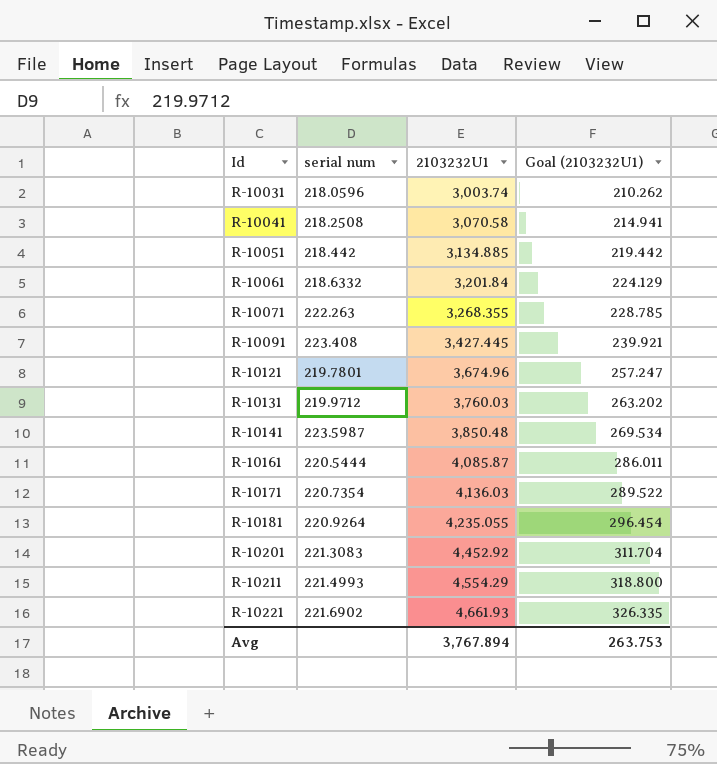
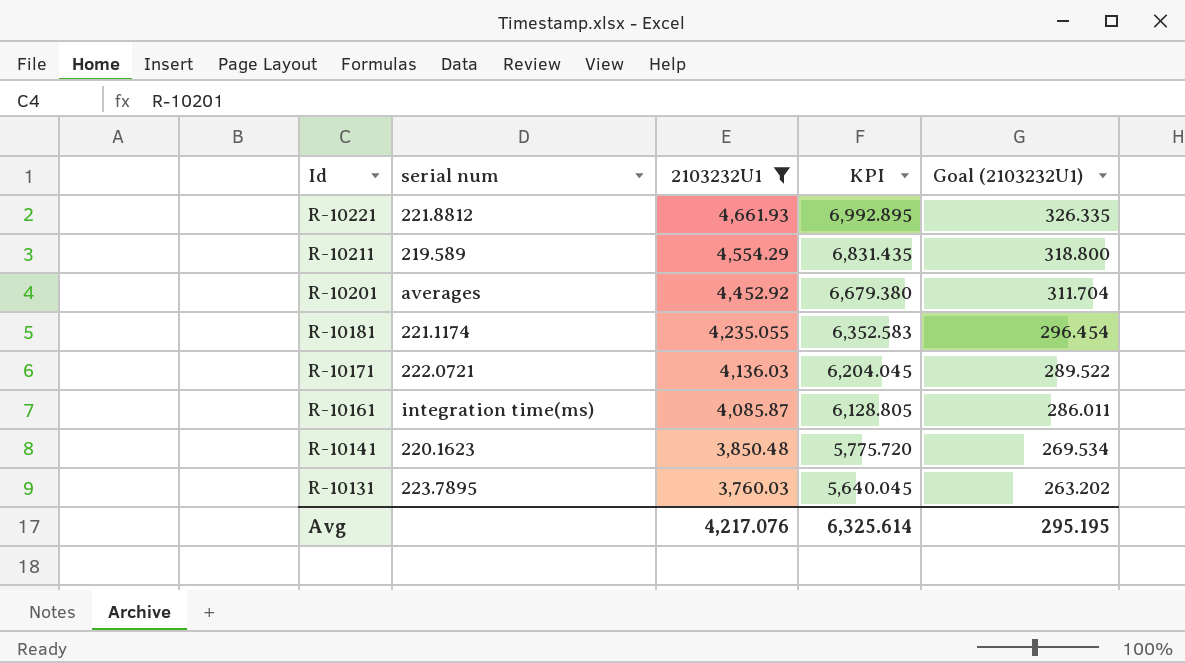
filter: none -> 2103232U1 >= 3,760.03
row order: Id ascending -> Id descending
column KPI | formula: none -> [2103232U1] * 1.5
R-10221 | serial num: 221.6902 -> 221.8812
R-10211 | serial num: 221.4993 -> 219.589
R-10201 | serial num: 221.3083 -> averages
R-10181 | serial num: 220.9264 -> 221.1174
R-10171 | serial num: 220.7354 -> 222.0721
R-10161 | serial num: 220.5444 -> integration time(ms)
R-10141 | serial num: 223.5987 -> 220.1623
R-10131 | serial num: 219.9712 -> 223.7895
Avg | 2103232U1: 3,767.894 -> 4,217.076
Avg | Goal (2103232U1): 263.753 -> 295.195

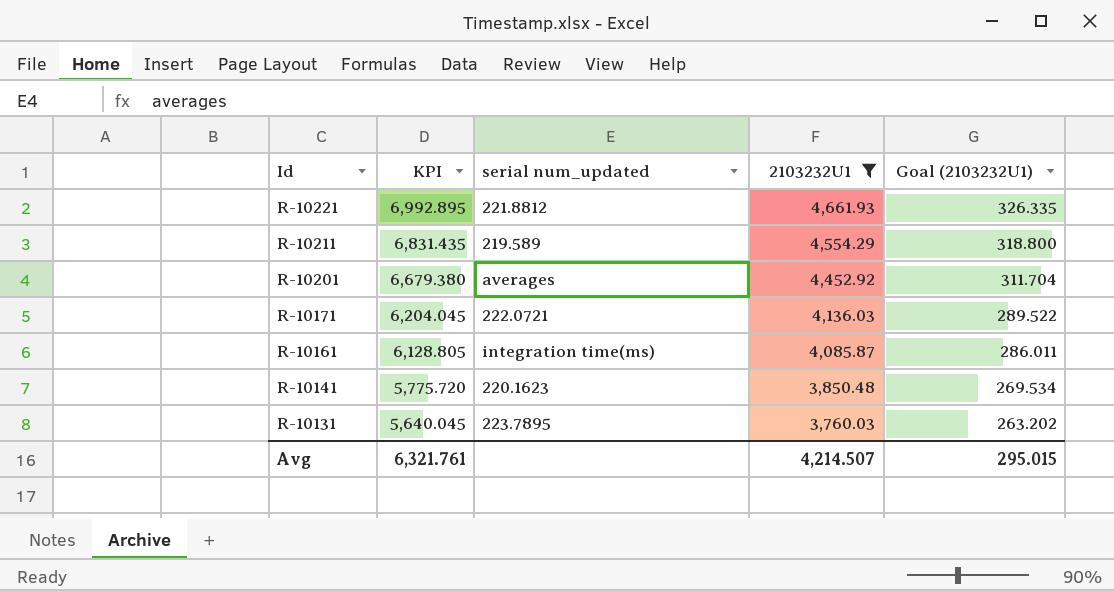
column KPI | position: 4 -> 2
column name: serial num -> serial num_updated
row R-10181: 221.1174 | 4,235.055 | 6,352.583 | 296.454 -> none
Avg | KPI: 6,325.614 -> 6,321.761
Avg | 2103232U1: 4,217.076 -> 4,214.507
Avg | Goal (2103232U1): 295.195 -> 295.015

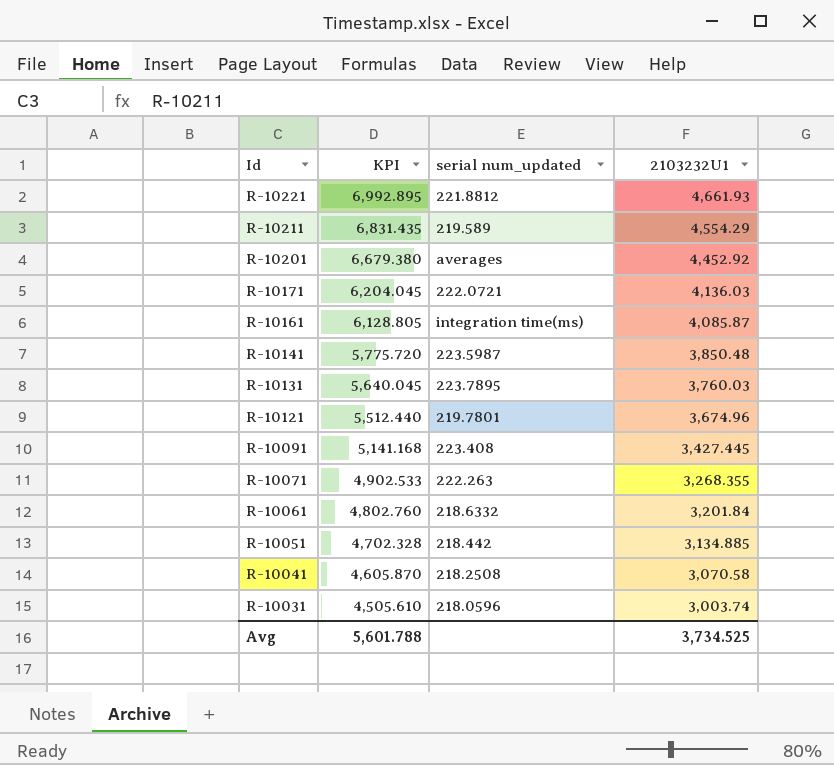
filter: 2103232U1 >= 3,760.03 -> none
column Goal (2103232U1) | formula: [2103232U1] * 0.07 -> none
R-10141 | serial num_updated: 220.1623 -> 223.5987
Avg | KPI: 6,321.761 -> 5,601.788
Avg | 2103232U1: 4,214.507 -> 3,734.525

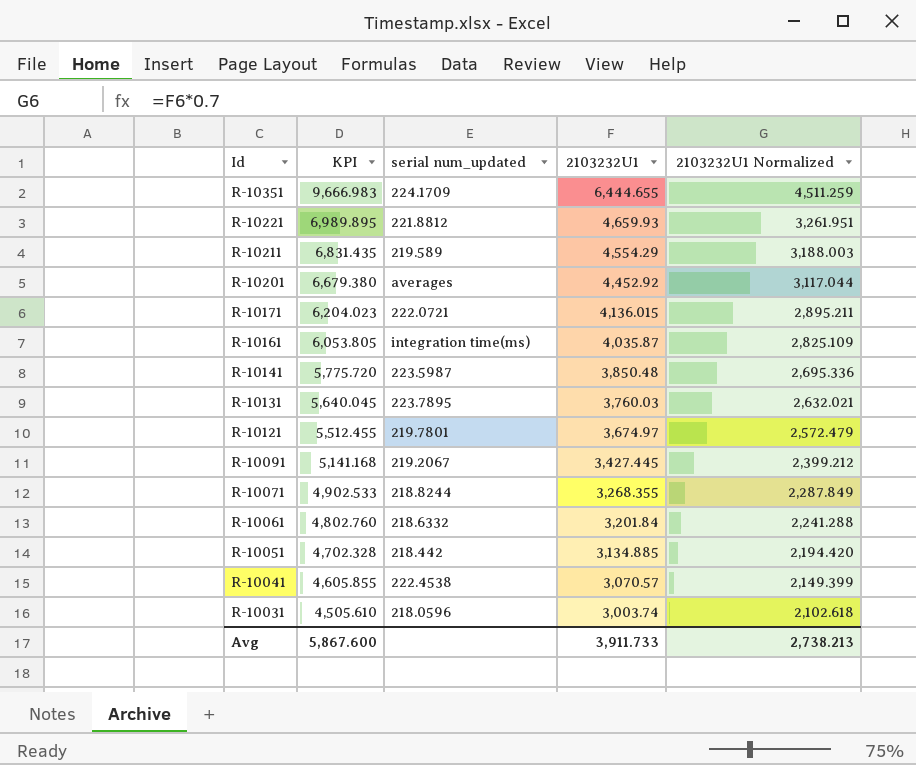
column 2103232U1 Normalized | formula: none -> [2103232U1] * 0.7
row R-10351: none -> 9,666.983 | 224.1709 | 6,444.655 | 4,511.259
R-10221 | KPI: 6,992.895 -> 6,989.895
R-10221 | 2103232U1: 4,661.93 -> 4,659.93
R-10171 | KPI: 6,204.045 -> 6,204.023
R-10171 | 2103232U1: 4,136.03 -> 4,136.015
R-10161 | KPI: 6,128.805 -> 6,053.805
R-10161 | 2103232U1: 4,085.87 -> 4,035.87
R-10121 | KPI: 5,512.440 -> 5,512.455
R-10121 | 2103232U1: 3,674.96 -> 3,674.97
R-10091 | serial num_updated: 223.408 -> 219.2067
R-10071 | serial num_updated: 222.263 -> 218.8244
R-10041 | KPI: 4,605.870 -> 4,605.855
R-10041 | serial num_updated: 218.2508 -> 222.4538
R-10041 | 2103232U1: 3,070.58 -> 3,070.57
Avg | KPI: 5,601.788 -> 5,867.600
Avg | 2103232U1: 3,734.525 -> 3,911.733

